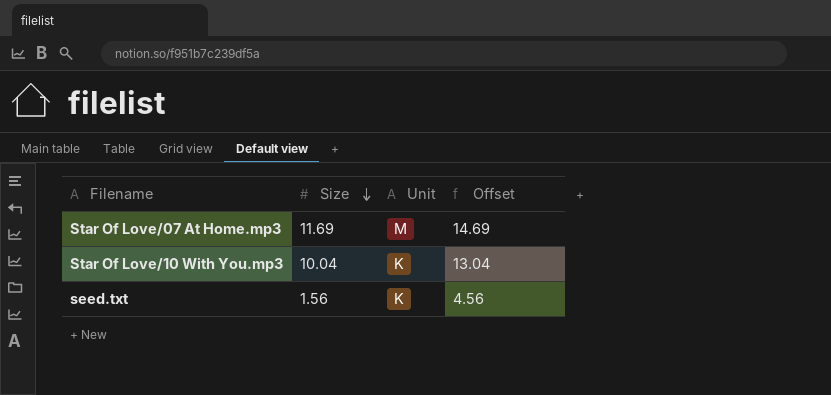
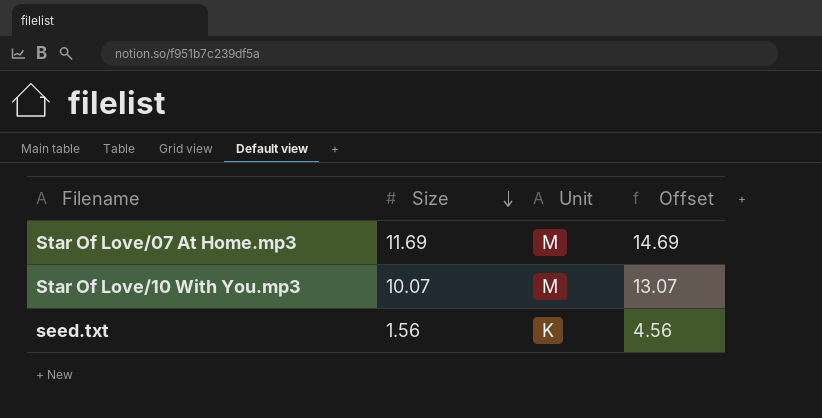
Star Of Love/10 With You.mp3 | Size: 10.04 -> 10.07
Star Of Love/10 With You.mp3 | Unit: K -> M
Star Of Love/10 With You.mp3 | Offset: 13.04 -> 13.07

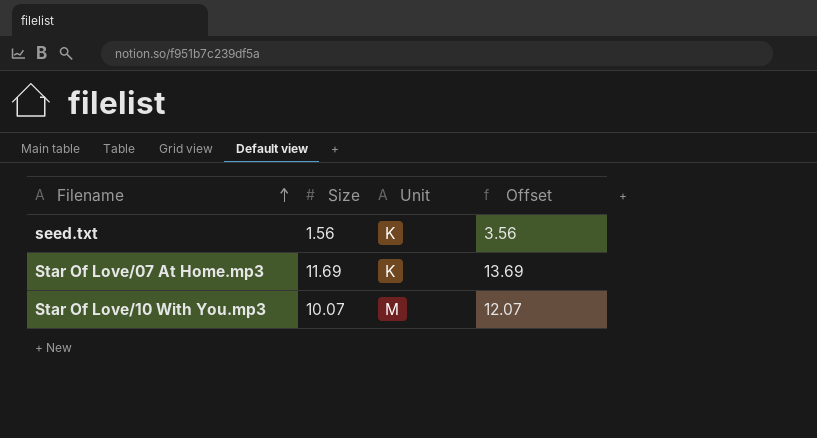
row order: Size descending -> Filename ascending
column Offset | formula: [Size] + 3 -> [Size] + 2
Star Of Love/07 At Home.mp3 | Unit: M -> K

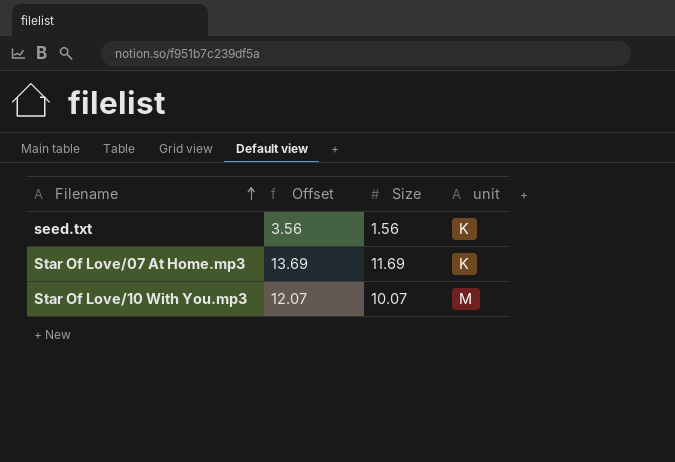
column Offset | position: 4 -> 2
column name: Unit -> unit

